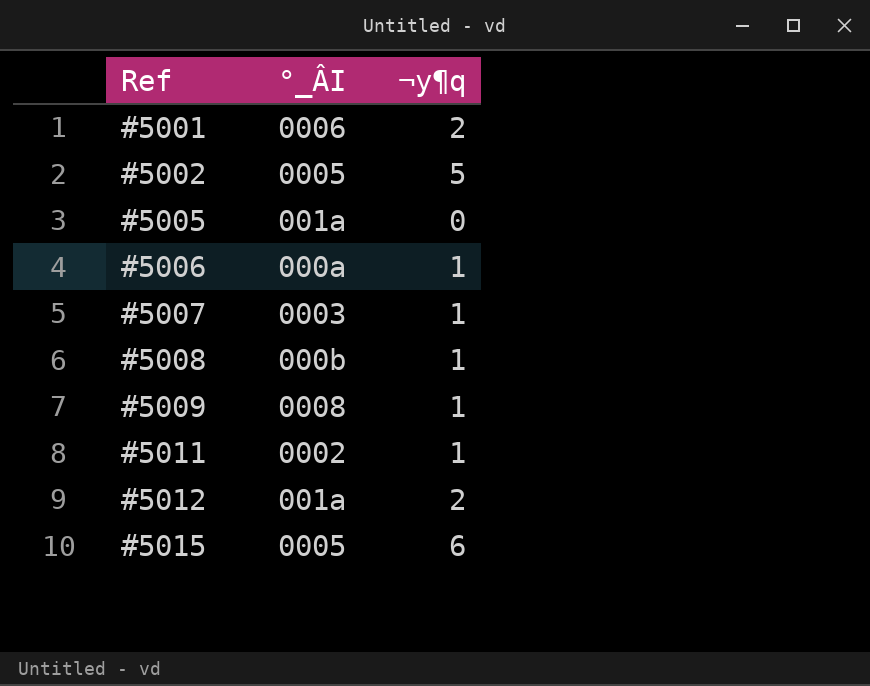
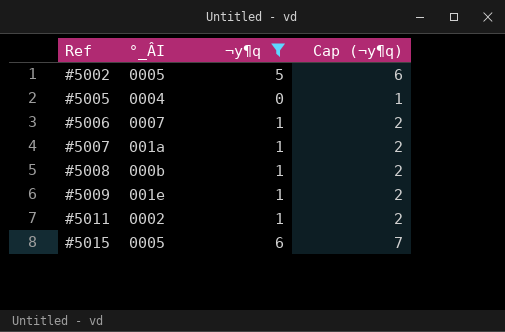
filter: none -> ¬y¶q != 2
column Cap (¬y¶q) | formula: none -> [¬y¶q] + 1
#5005 | °_ÂI: 001a -> 0004
#5006 | °_ÂI: 000a -> 0007
#5007 | °_ÂI: 0003 -> 001a
#5009 | °_ÂI: 0008 -> 001e

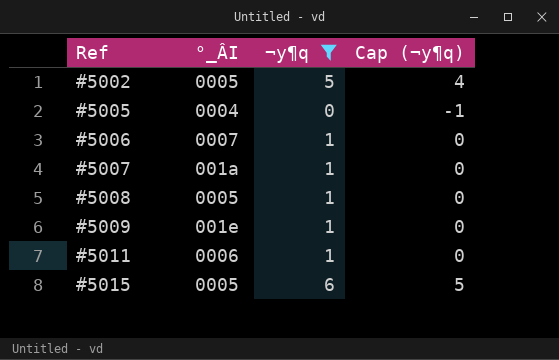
column Cap (¬y¶q) | formula: [¬y¶q] + 1 -> [¬y¶q] - 1
#5008 | °_ÂI: 000b -> 0005
#5011 | °_ÂI: 0002 -> 0006

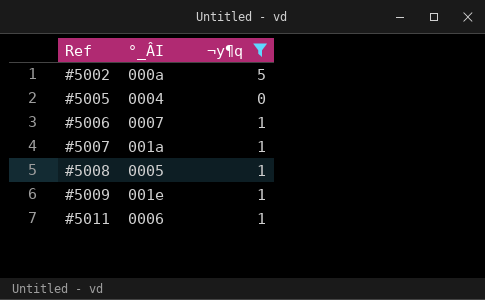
column Cap (¬y¶q) | formula: [¬y¶q] - 1 -> none
row #5015: 0005 | 6 | 5 -> none
#5002 | °_ÂI: 0005 -> 000a

